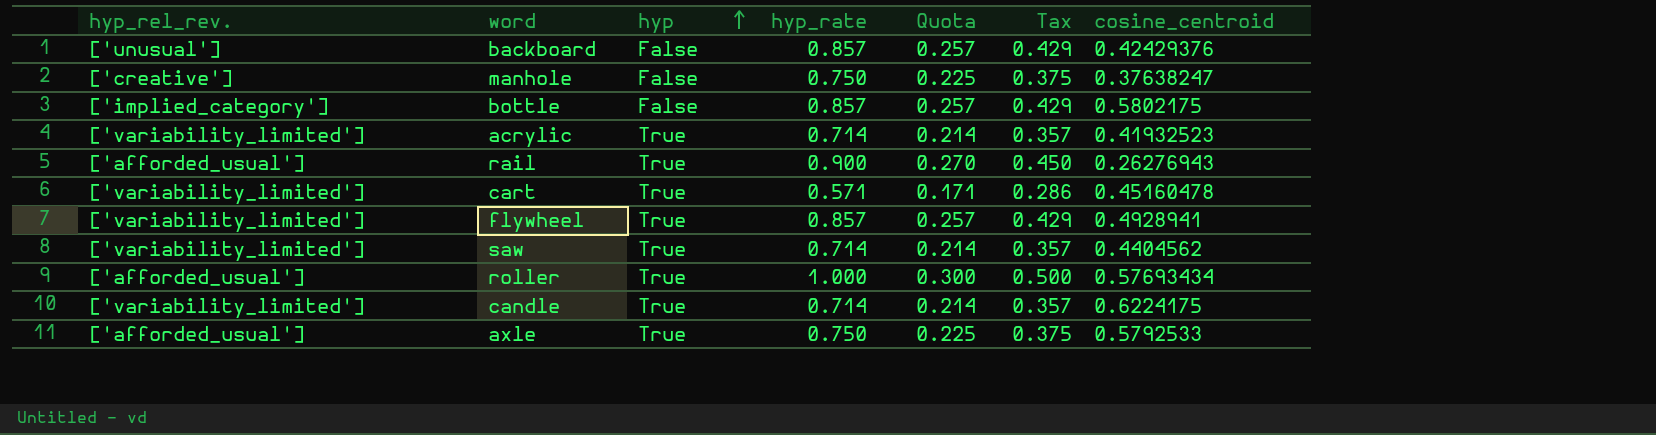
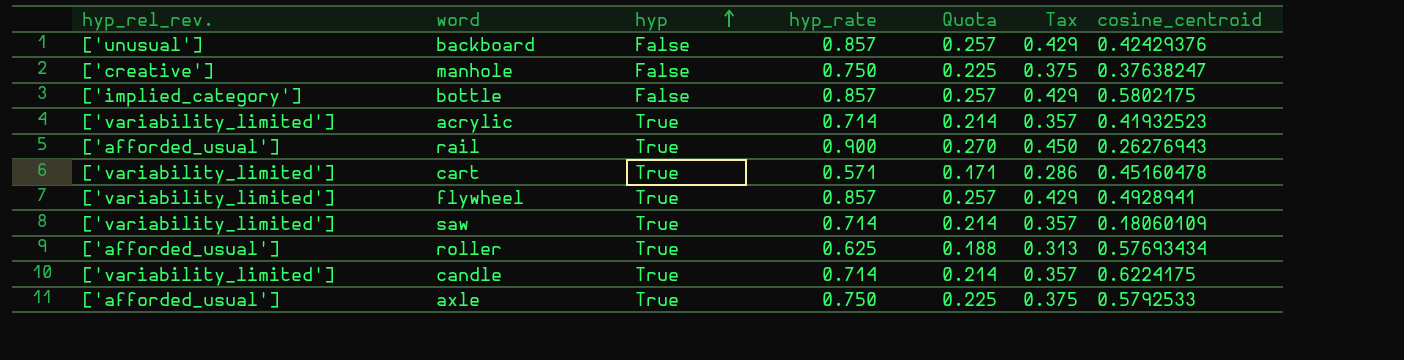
saw | cosine_centroid: 0.4404562 -> 0.18060109
roller | hyp_rate: 1.000 -> 0.625
roller | Quota: 0.300 -> 0.188
roller | Tax: 0.500 -> 0.313

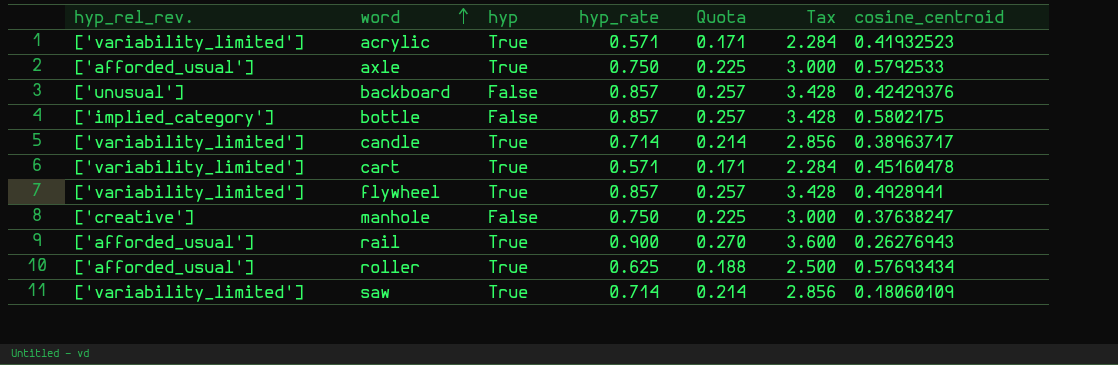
row order: hyp ascending -> word ascending
column Tax | formula: [hyp_rate] * 0.5 -> [hyp_rate] * 4
acrylic | hyp_rate: 0.714 -> 0.571
acrylic | Quota: 0.214 -> 0.171
candle | cosine_centroid: 0.6224175 -> 0.38963717

